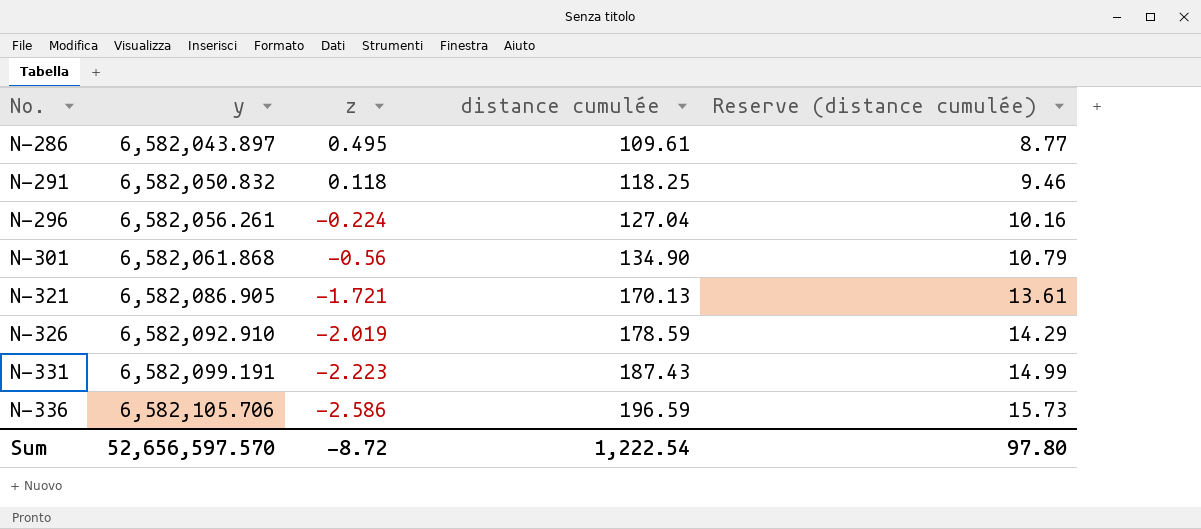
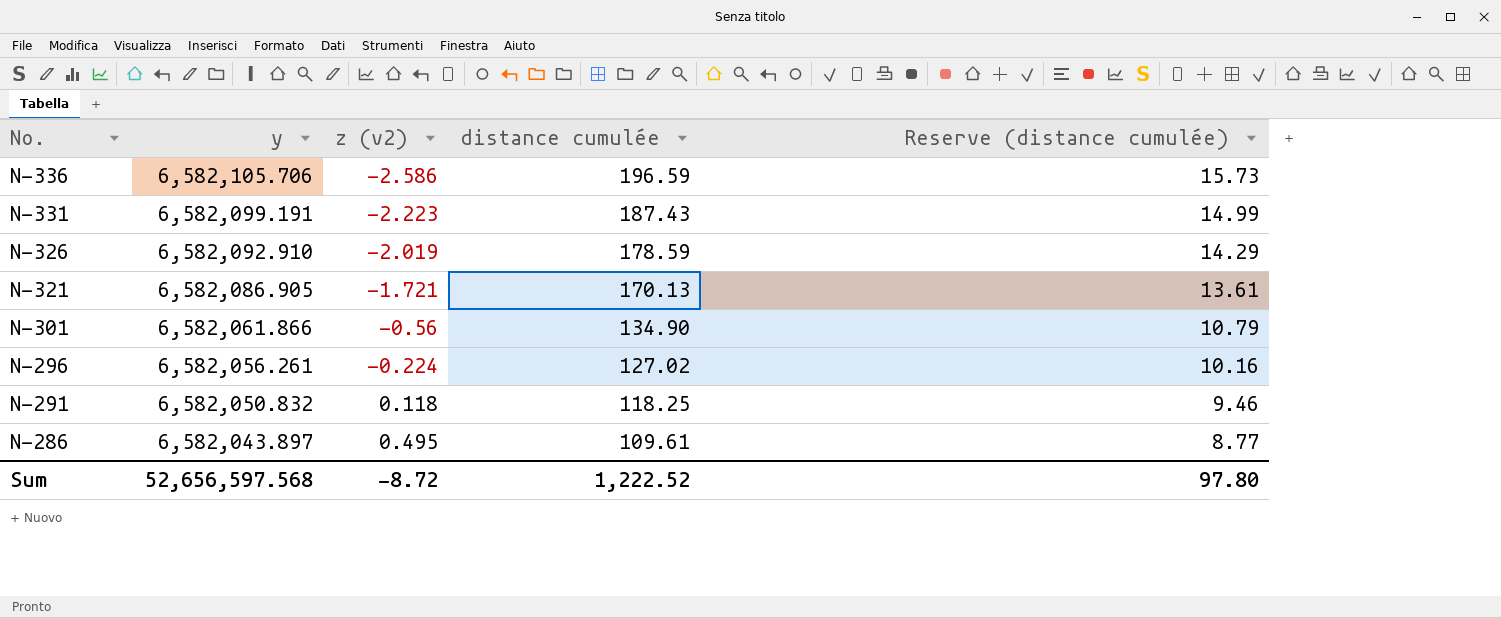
row order: No. ascending -> No. descending
column name: z -> z (v2)
N-301 | y: 6,582,061.868 -> 6,582,061.866
N-296 | distance cumulée: 127.04 -> 127.02
Sum | y: 52,656,597.570 -> 52,656,597.568
Sum | distance cumulée: 1,222.54 -> 1,222.52

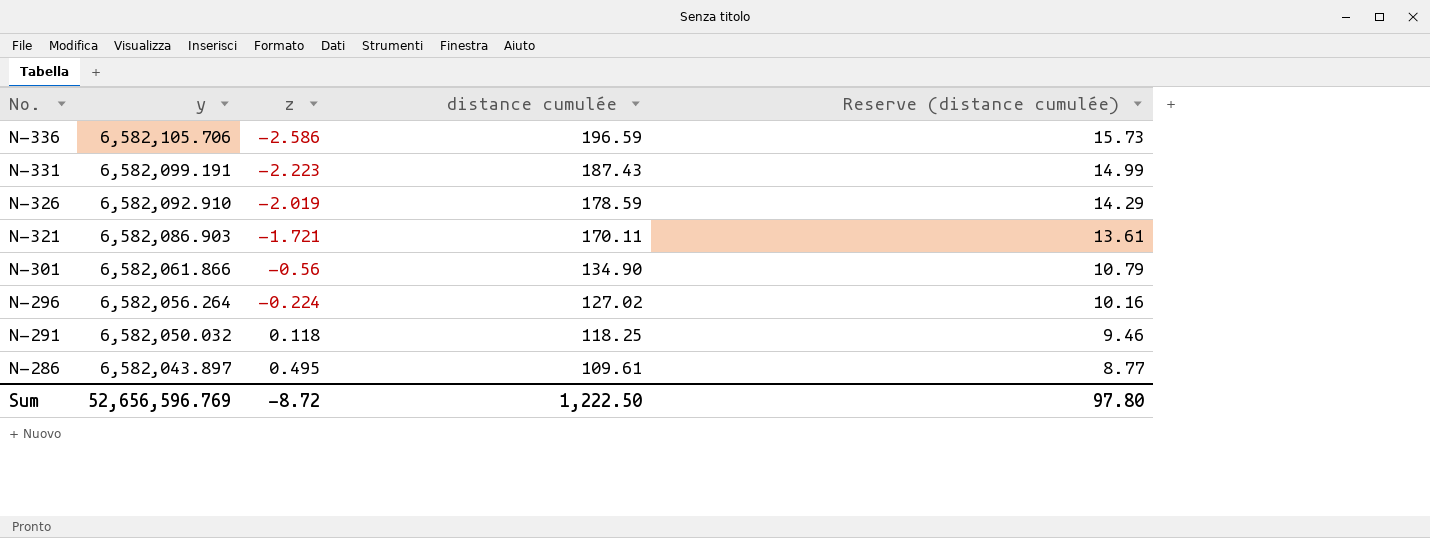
column name: z (v2) -> z
N-321 | y: 6,582,086.905 -> 6,582,086.903
N-321 | distance cumulée: 170.13 -> 170.11
N-296 | y: 6,582,056.261 -> 6,582,056.264
N-291 | y: 6,582,050.832 -> 6,582,050.032
Sum | y: 52,656,597.568 -> 52,656,596.769
Sum | distance cumulée: 1,222.52 -> 1,222.50

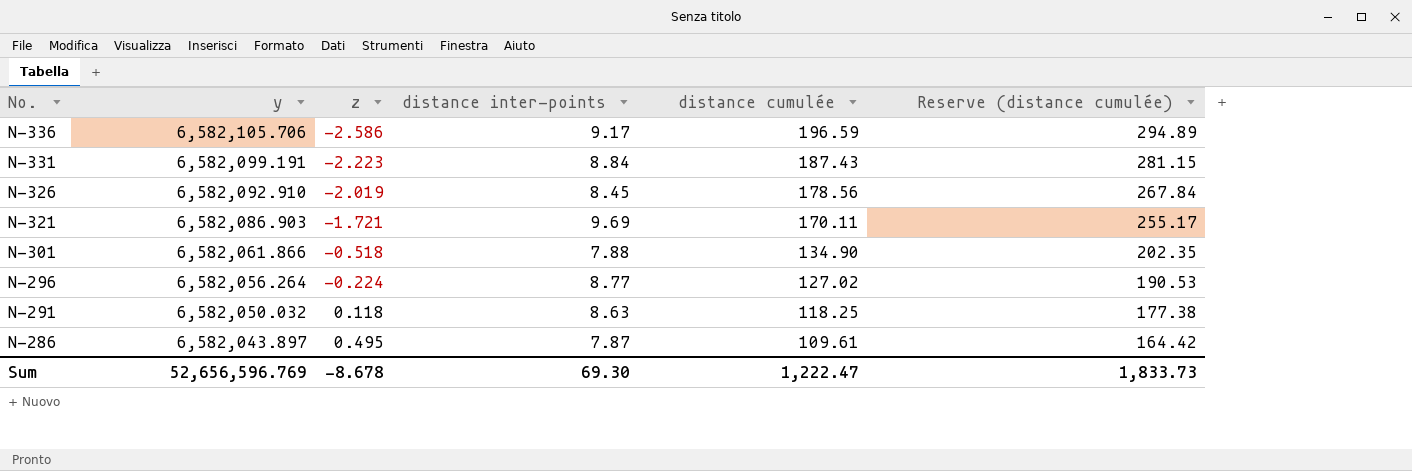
column distance inter-points | position: none -> 4
column Reserve (distance cumulée) | formula: [distance cumulée] * 0.08 -> [distance cumulée] * 1.5
N-326 | distance cumulée: 178.59 -> 178.56
N-301 | z: -0.56 -> -0.518
Sum | z: -8.72 -> -8.678
Sum | distance cumulée: 1,222.50 -> 1,222.47
Sum | Reserve (distance cumulée): 97.80 -> 1,833.73

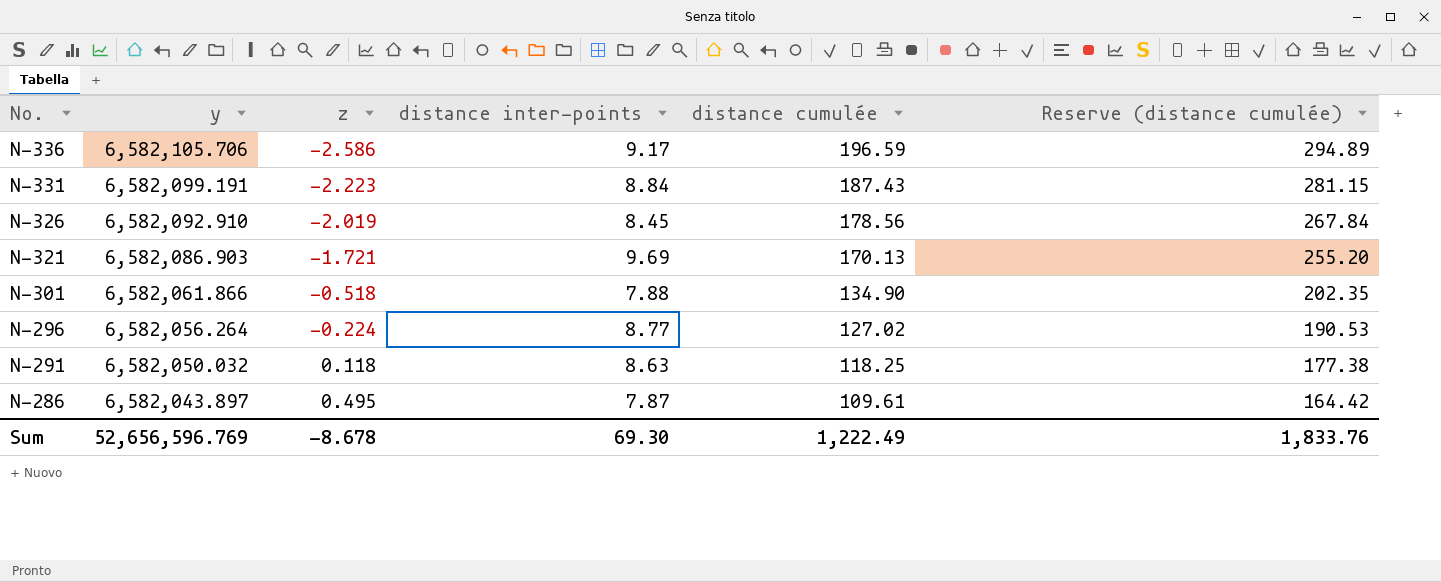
N-321 | distance cumulée: 170.11 -> 170.13
N-321 | Reserve (distance cumulée): 255.17 -> 255.20
Sum | distance cumulée: 1,222.47 -> 1,222.49
Sum | Reserve (distance cumulée): 1,833.73 -> 1,833.76

